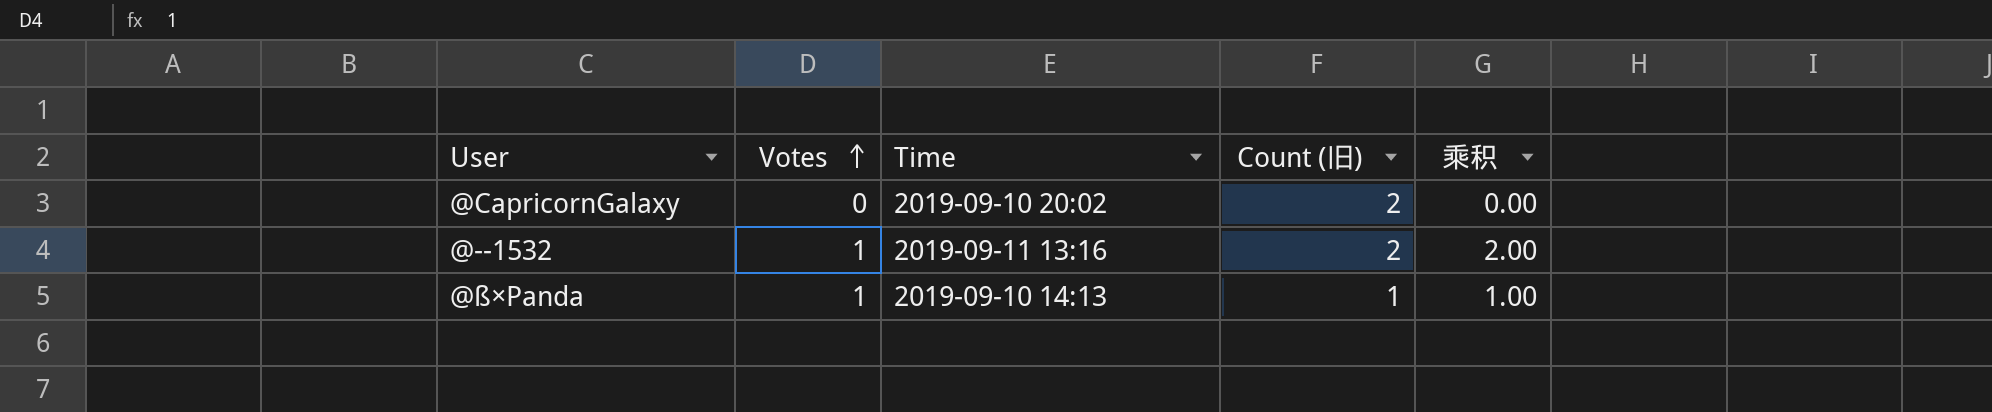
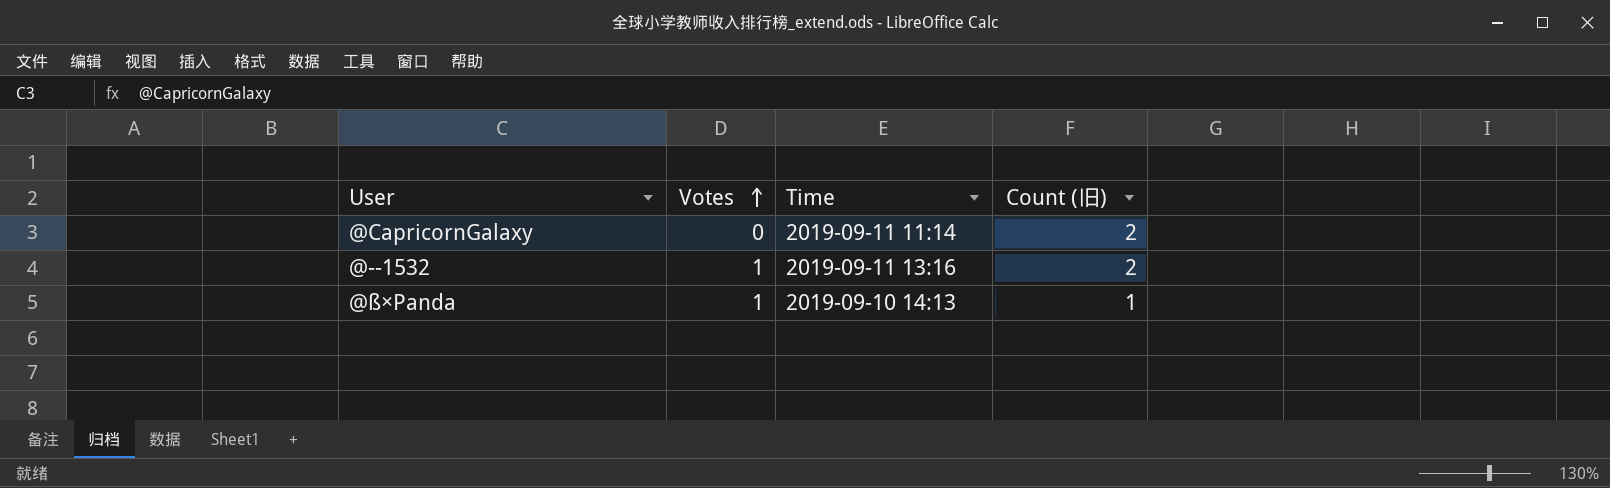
column 乘积 | formula: [Votes] * [Count (旧)] -> none
@CapricornGalaxy | Time: 2019-09-10 20:02 -> 2019-09-11 11:14

